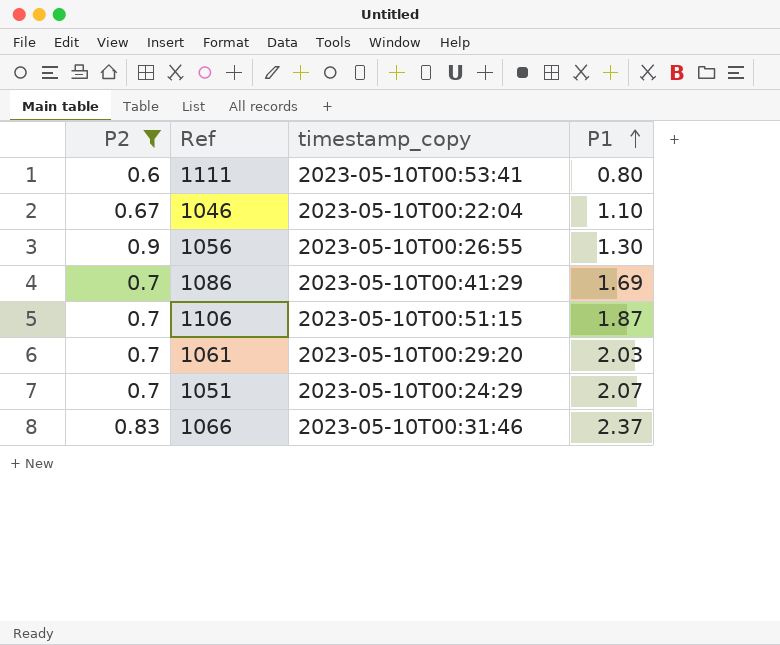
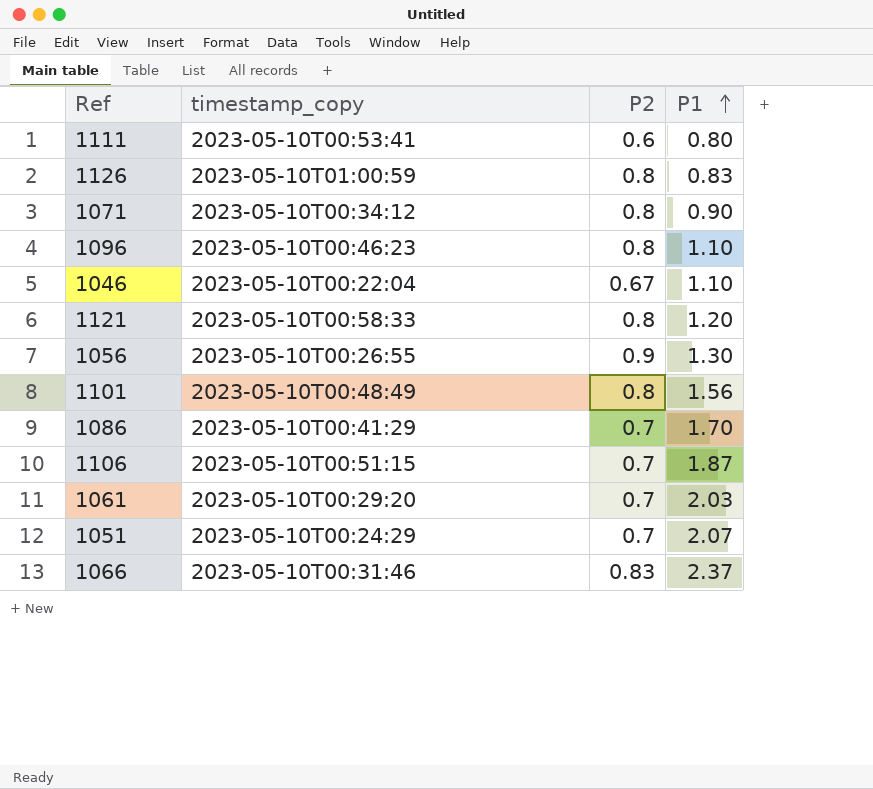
filter: P2 != 0.8 -> none
column P2 | position: 1 -> 3
1086 | P1: 1.69 -> 1.70

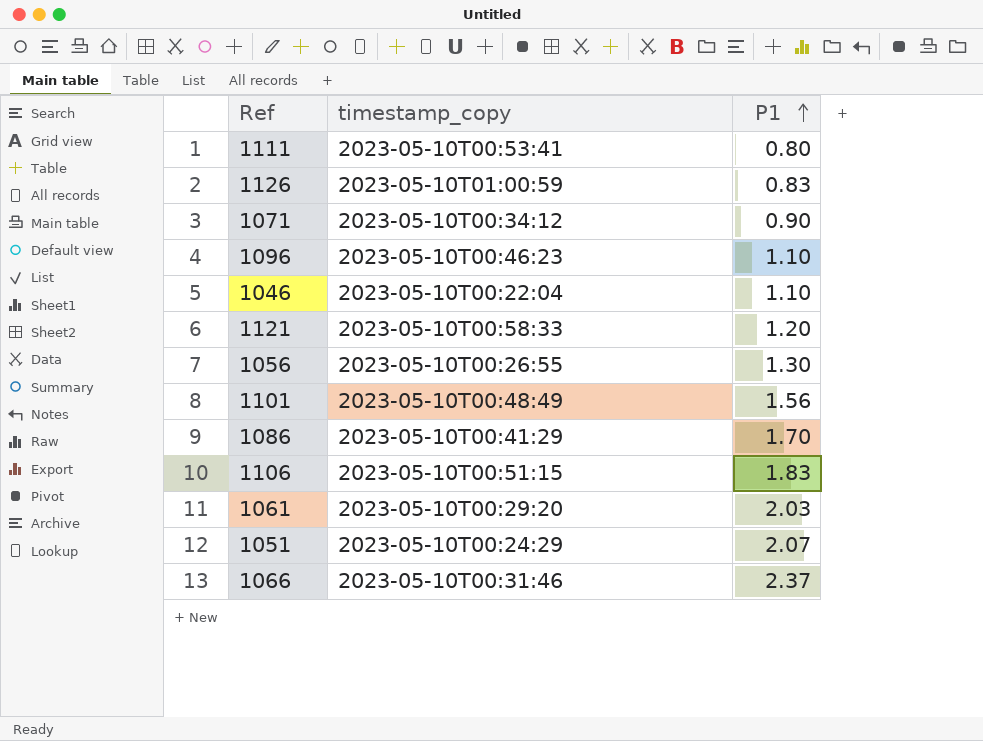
column P2 | position: 3 -> none
1106 | P1: 1.87 -> 1.83

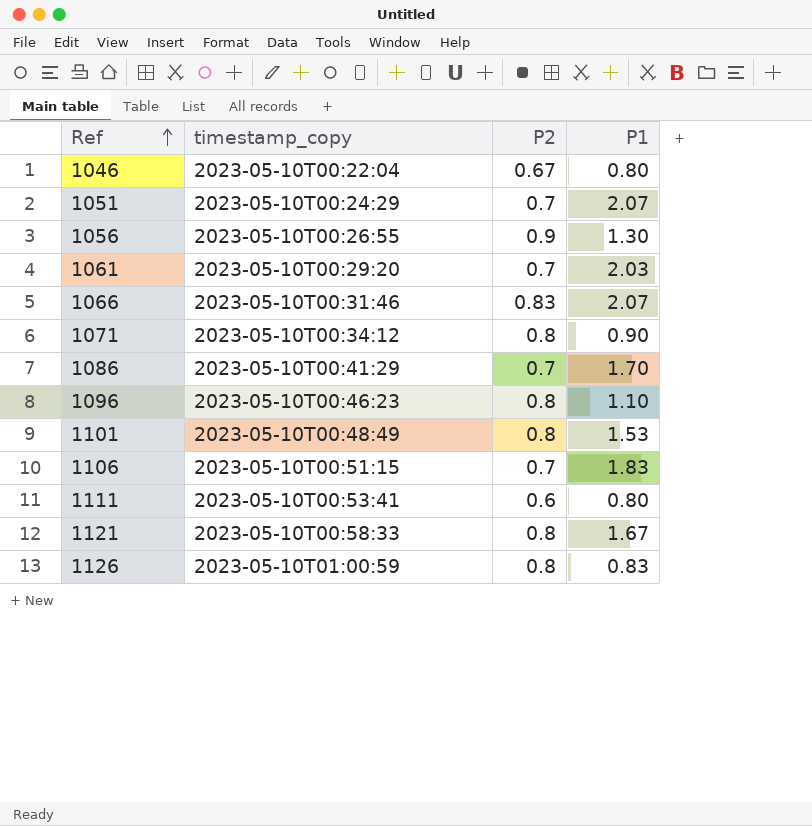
row order: P1 ascending -> Ref ascending
column P2 | position: none -> 3
1046 | P1: 1.10 -> 0.80
1066 | P1: 2.37 -> 2.07
1101 | P1: 1.56 -> 1.53
1121 | P1: 1.20 -> 1.67

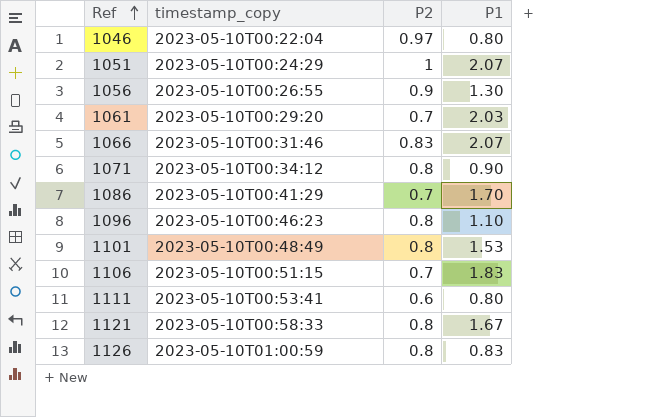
1046 | P2: 0.67 -> 0.97
1051 | P2: 0.7 -> 1

